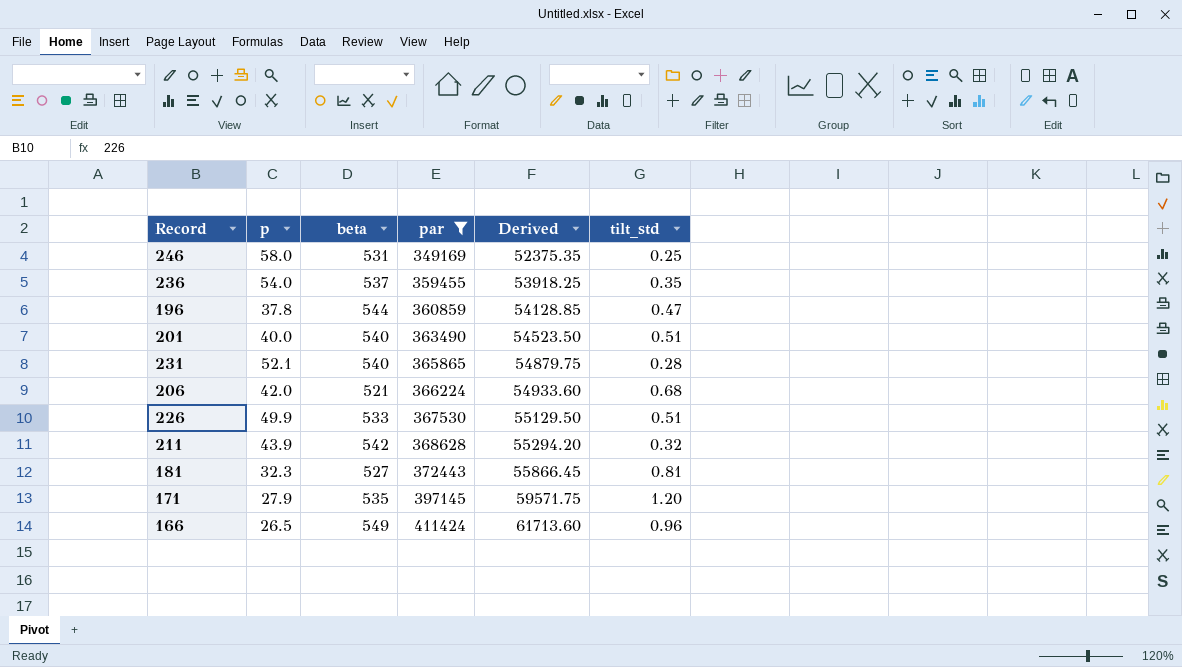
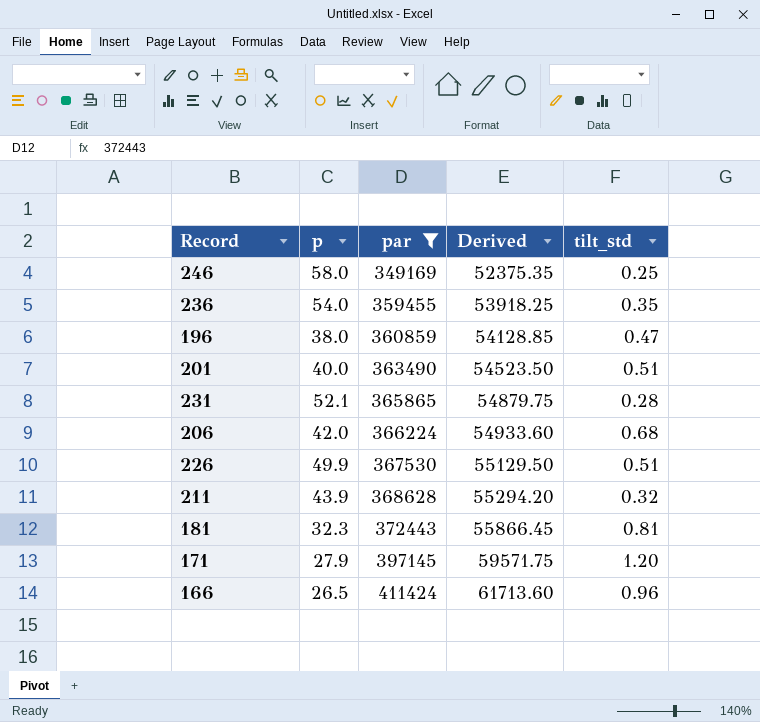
column beta | position: 3 -> none
196 | p: 37.8 -> 38.0

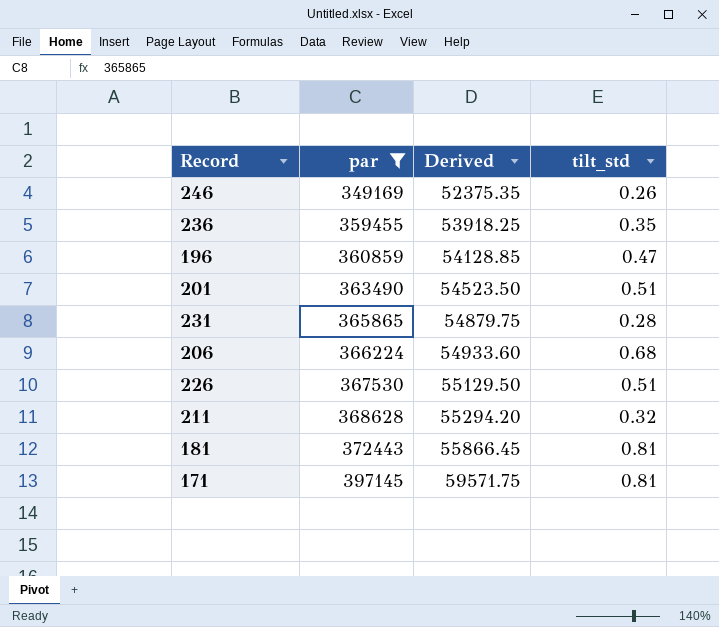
column p | position: 2 -> none
row 166: 26.5 | 411424 | 61713.60 | 0.96 -> none
246 | tilt_std: 0.25 -> 0.26
171 | tilt_std: 1.20 -> 0.81

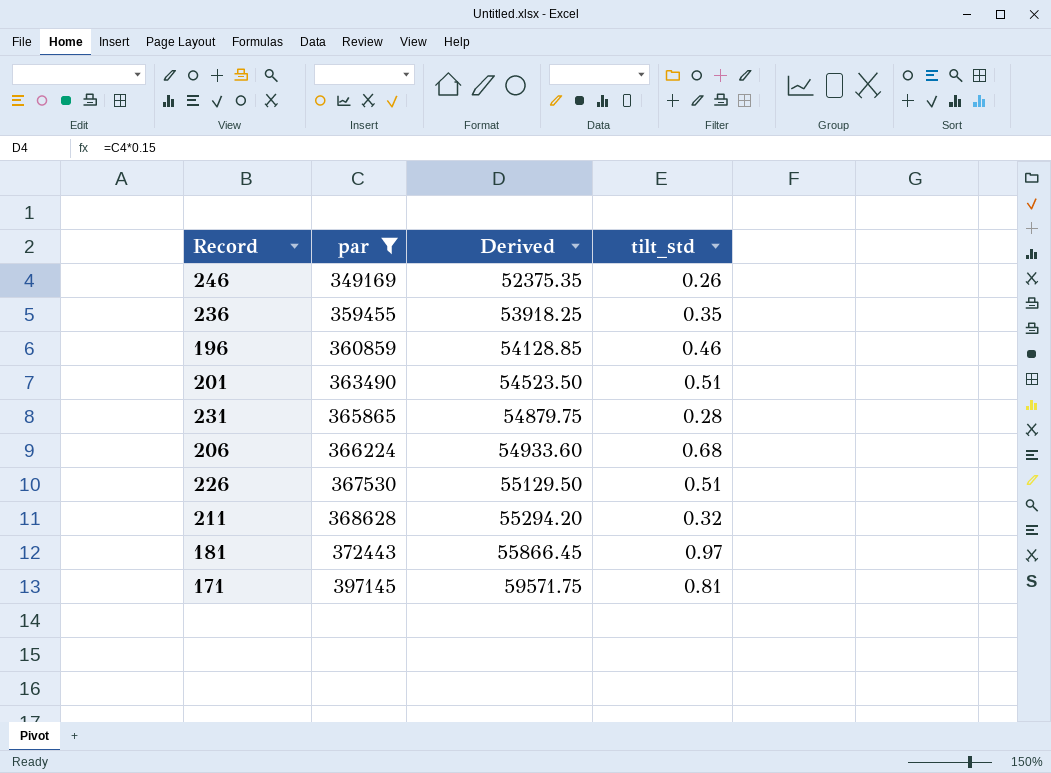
196 | tilt_std: 0.47 -> 0.46
181 | tilt_std: 0.81 -> 0.97

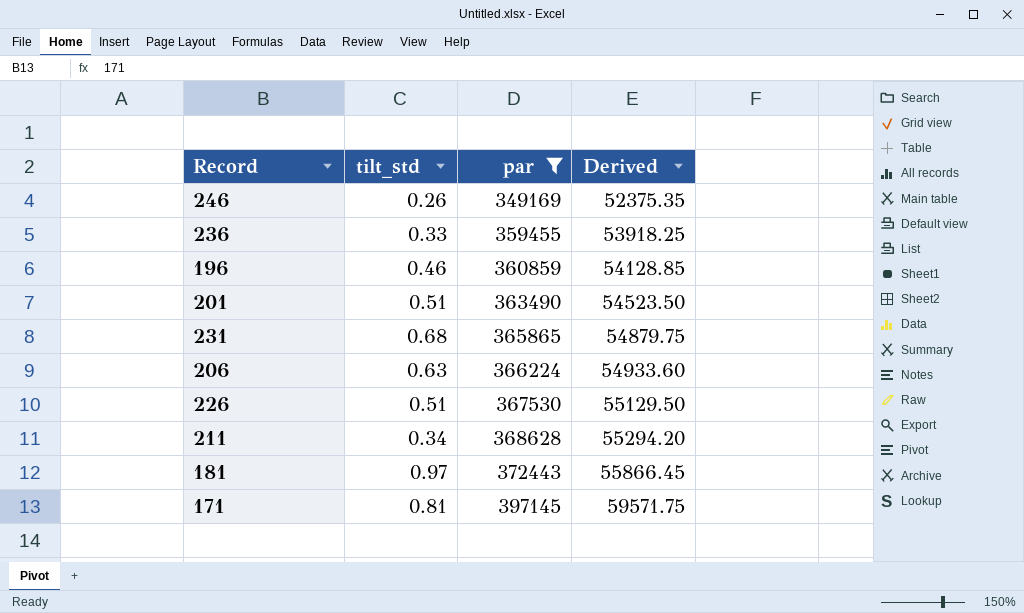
column tilt_std | position: 4 -> 2
236 | tilt_std: 0.35 -> 0.33
231 | tilt_std: 0.28 -> 0.68
206 | tilt_std: 0.68 -> 0.63
211 | tilt_std: 0.32 -> 0.34

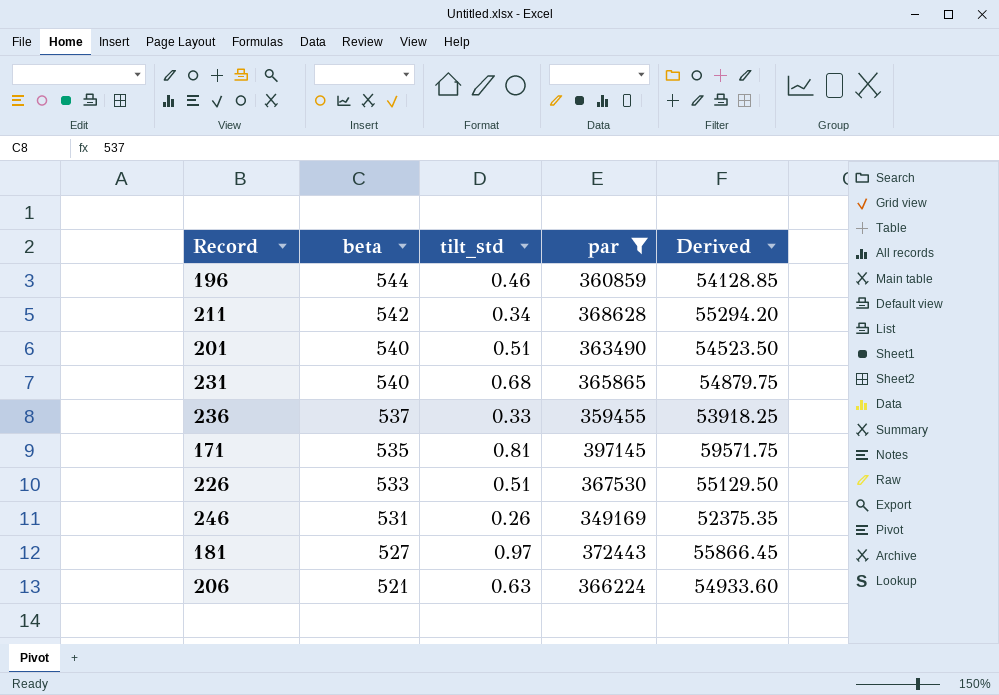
row order: par ascending -> beta descending
column beta | position: none -> 2

